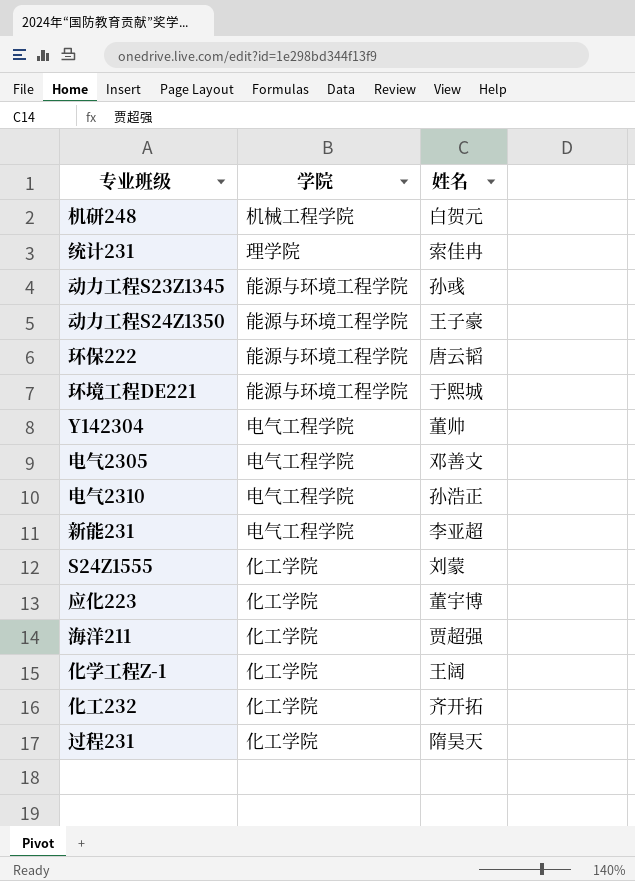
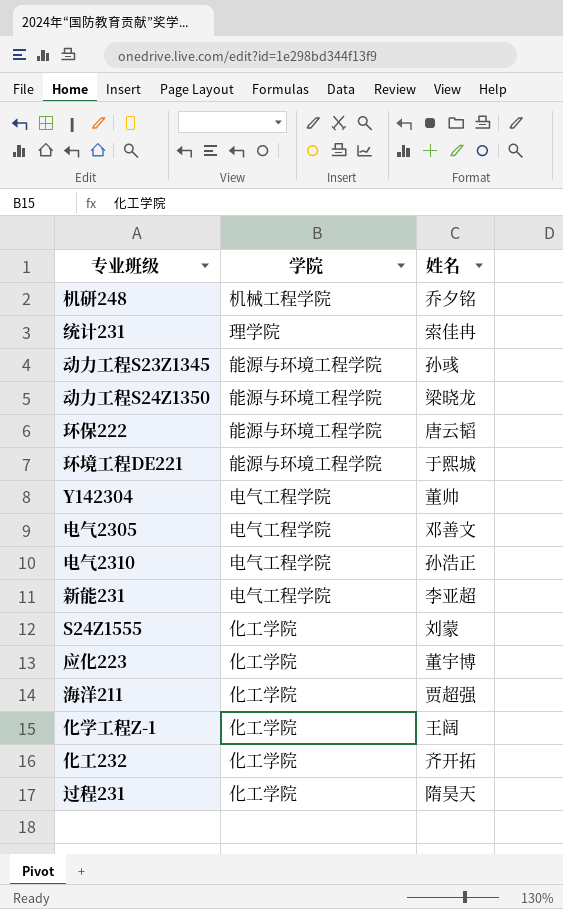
机研248 | 姓名: 白贺元 -> 乔夕铭
动力工程S24Z1350 | 姓名: 王子豪 -> 梁晓龙

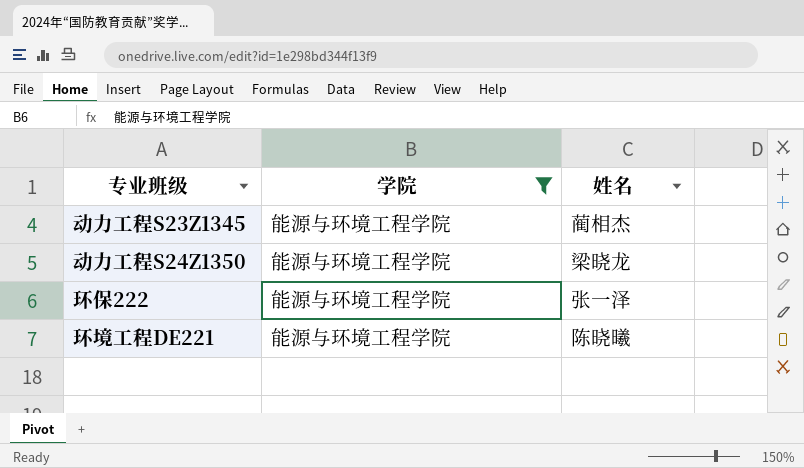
filter: none -> 学院 = 能源与环境工程学院
动力工程S23Z1345 | 姓名: 孙彧 -> 蔺相杰
环保222 | 姓名: 唐云韬 -> 张一泽
环境工程DE221 | 姓名: 于熙城 -> 陈晓曦

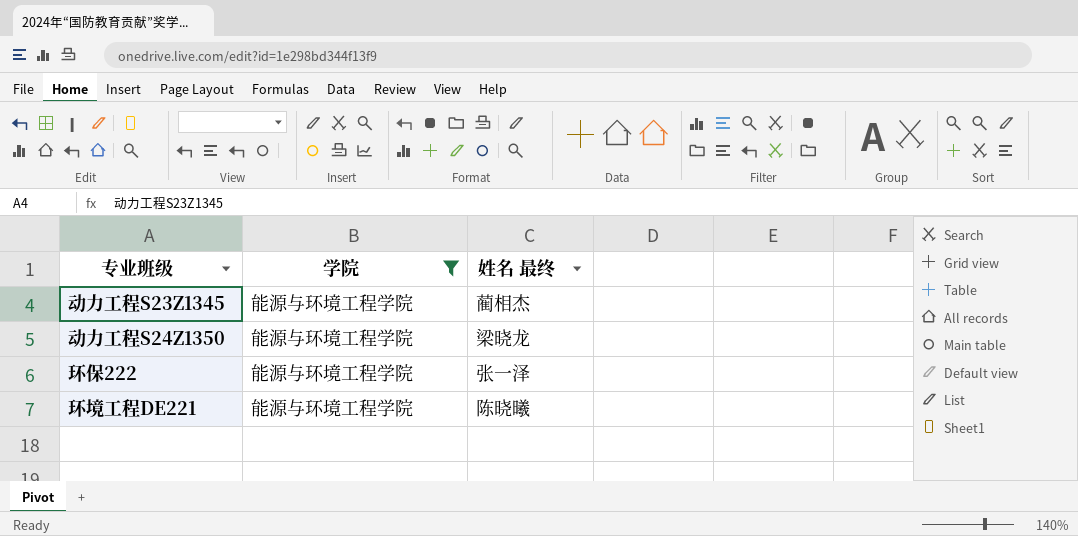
column name: 姓名 -> 姓名 最终

